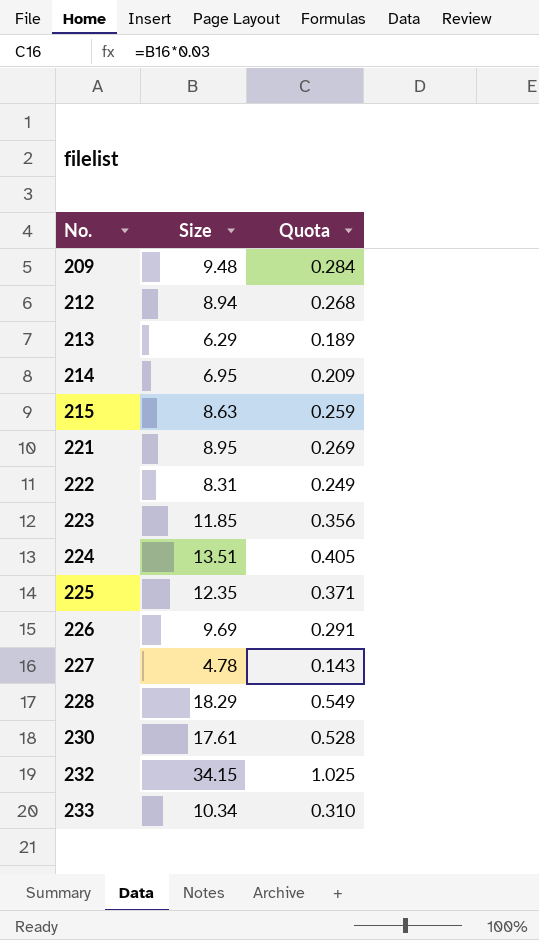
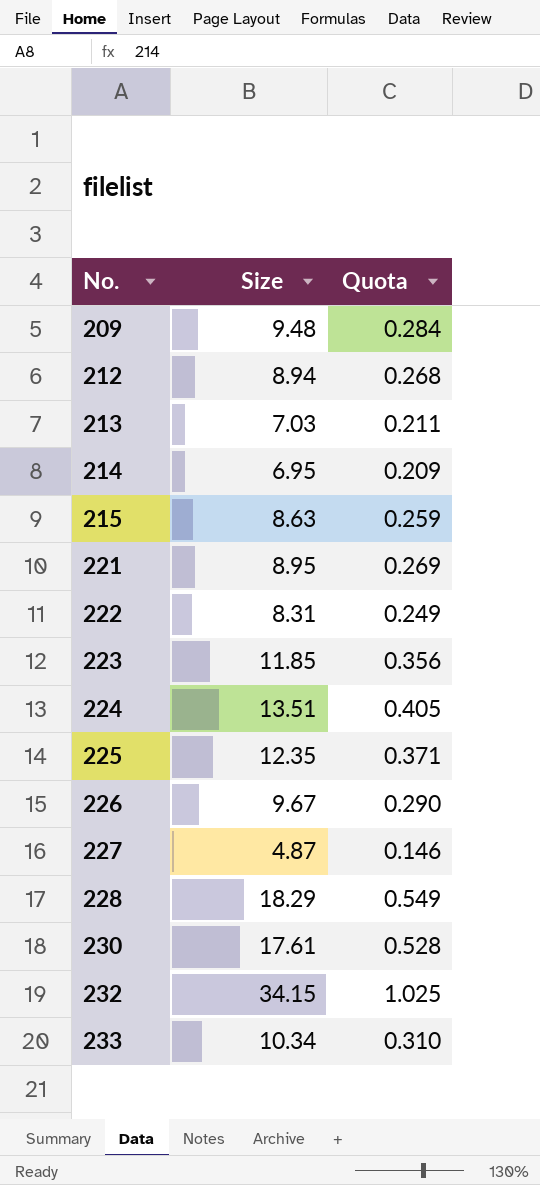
213 | Size: 6.29 -> 7.03
213 | Quota: 0.189 -> 0.211
226 | Size: 9.69 -> 9.67
226 | Quota: 0.291 -> 0.290
227 | Size: 4.78 -> 4.87
227 | Quota: 0.143 -> 0.146

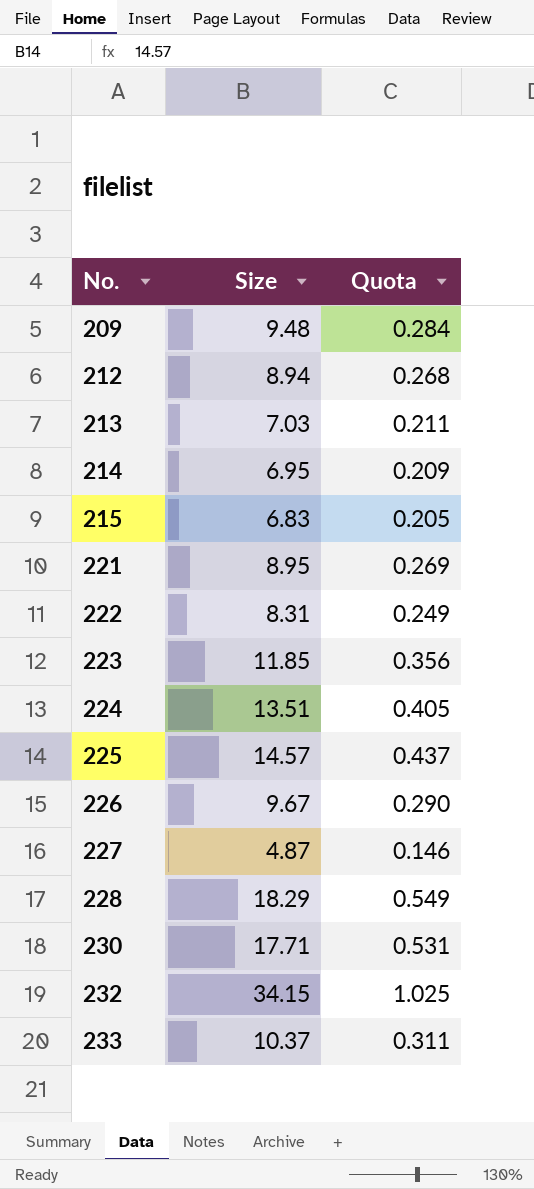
215 | Size: 8.63 -> 6.83
215 | Quota: 0.259 -> 0.205
225 | Size: 12.35 -> 14.57
225 | Quota: 0.371 -> 0.437
230 | Size: 17.61 -> 17.71
230 | Quota: 0.528 -> 0.531
233 | Size: 10.34 -> 10.37
233 | Quota: 0.310 -> 0.311

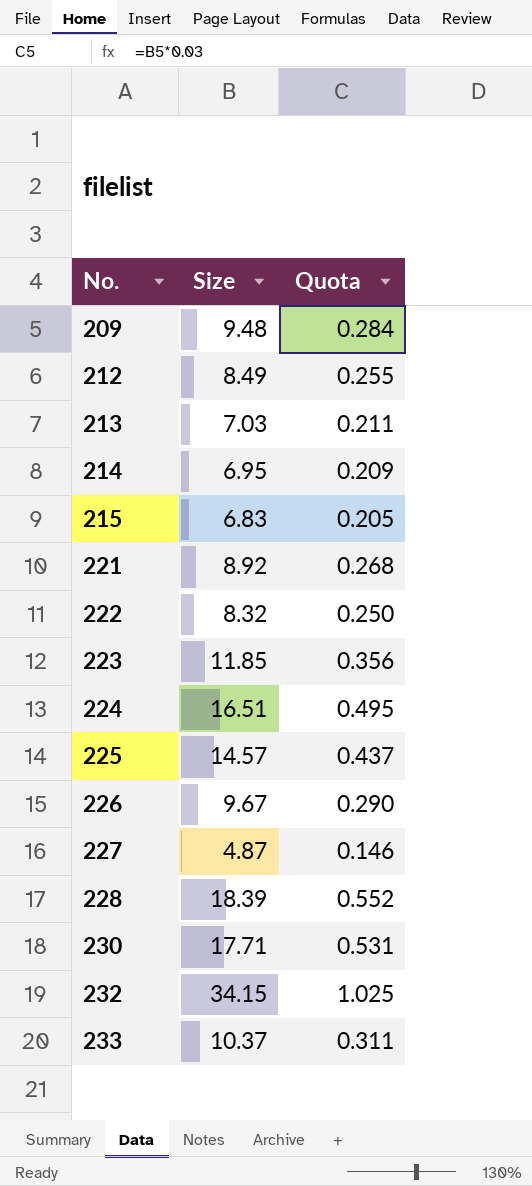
212 | Size: 8.94 -> 8.49
212 | Quota: 0.268 -> 0.255
221 | Size: 8.95 -> 8.92
221 | Quota: 0.269 -> 0.268
222 | Size: 8.31 -> 8.32
222 | Quota: 0.249 -> 0.250
224 | Size: 13.51 -> 16.51
224 | Quota: 0.405 -> 0.495
228 | Size: 18.29 -> 18.39
228 | Quota: 0.549 -> 0.552

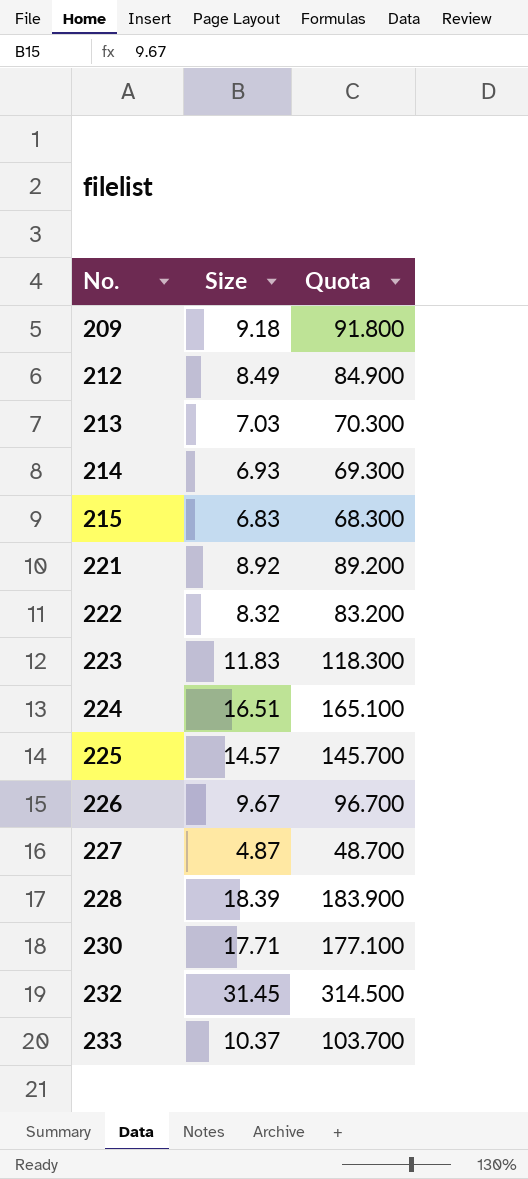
column Quota | formula: [Size] * 0.03 -> [Size] * 10
209 | Size: 9.48 -> 9.18
214 | Size: 6.95 -> 6.93
223 | Size: 11.85 -> 11.83
232 | Size: 34.15 -> 31.45

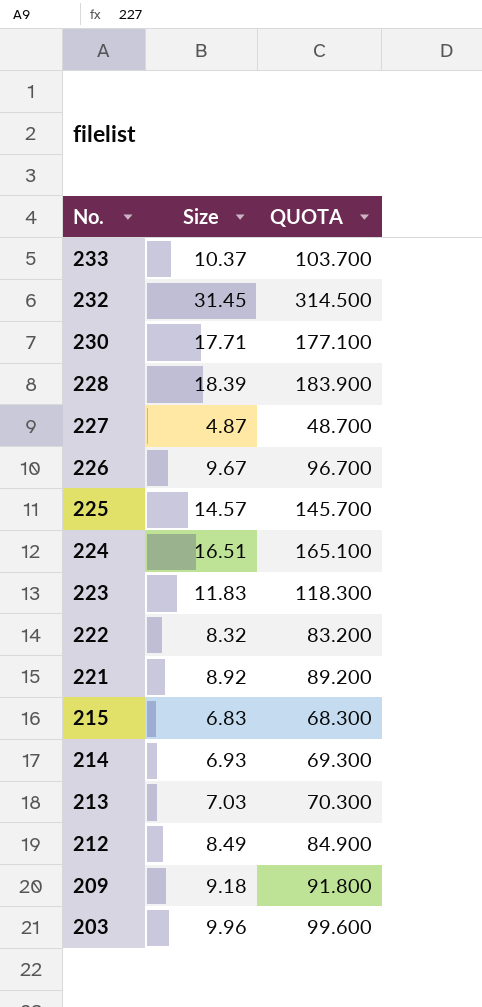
row order: No. ascending -> No. descending
column name: Quota -> QUOTA
row 203: none -> 9.96 | 99.600

